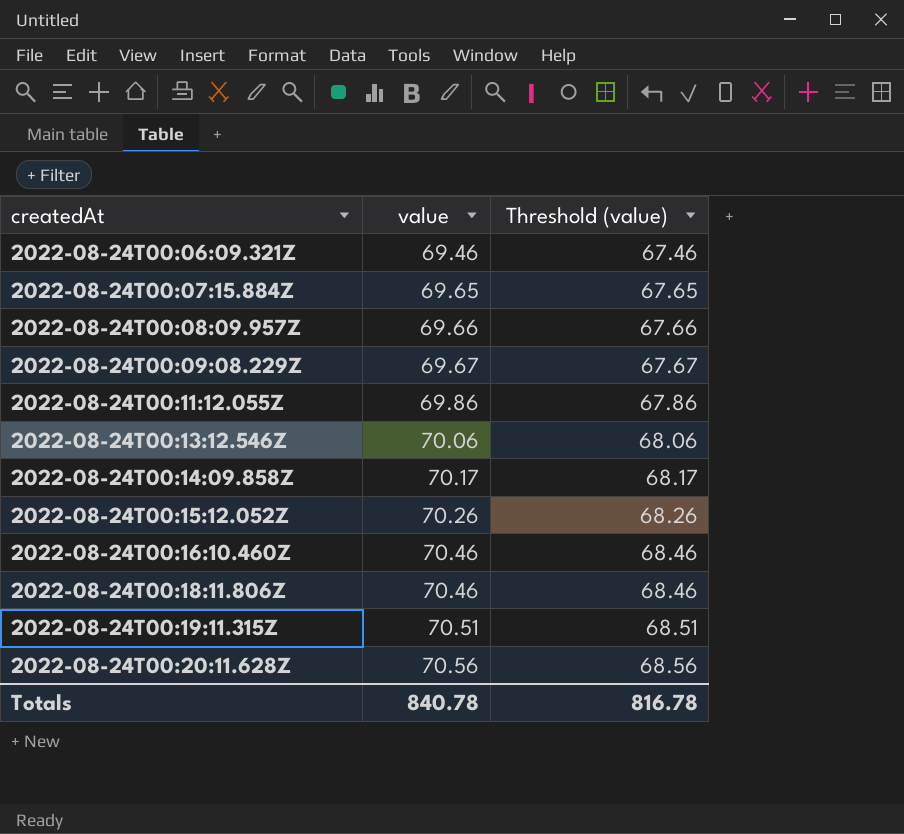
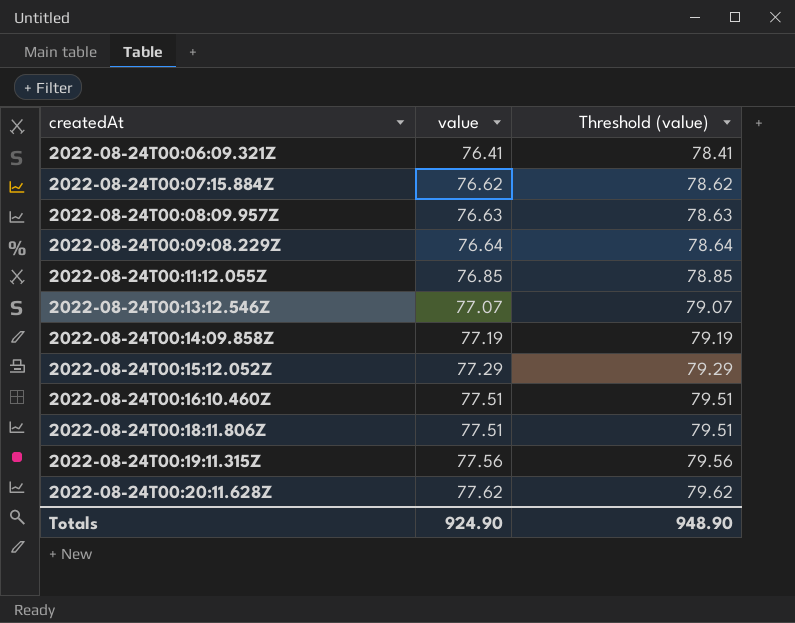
column Threshold (value) | formula: [value] - 2 -> [value] + 2
2022-08-24T00:06:09.321Z | value: 69.46 -> 76.41
2022-08-24T00:07:15.884Z | value: 69.65 -> 76.62
2022-08-24T00:08:09.957Z | value: 69.66 -> 76.63
2022-08-24T00:09:08.229Z | value: 69.67 -> 76.64
2022-08-24T00:11:12.055Z | value: 69.86 -> 76.85
2022-08-24T00:13:12.546Z | value: 70.06 -> 77.07
2022-08-24T00:14:09.858Z | value: 70.17 -> 77.19
2022-08-24T00:15:12.052Z | value: 70.26 -> 77.29
2022-08-24T00:16:10.460Z | value: 70.46 -> 77.51
2022-08-24T00:18:11.806Z | value: 70.46 -> 77.51
2022-08-24T00:19:11.315Z | value: 70.51 -> 77.56
2022-08-24T00:20:11.628Z | value: 70.56 -> 77.62
Totals | value: 840.78 -> 924.90
Totals | Threshold (value): 816.78 -> 948.90

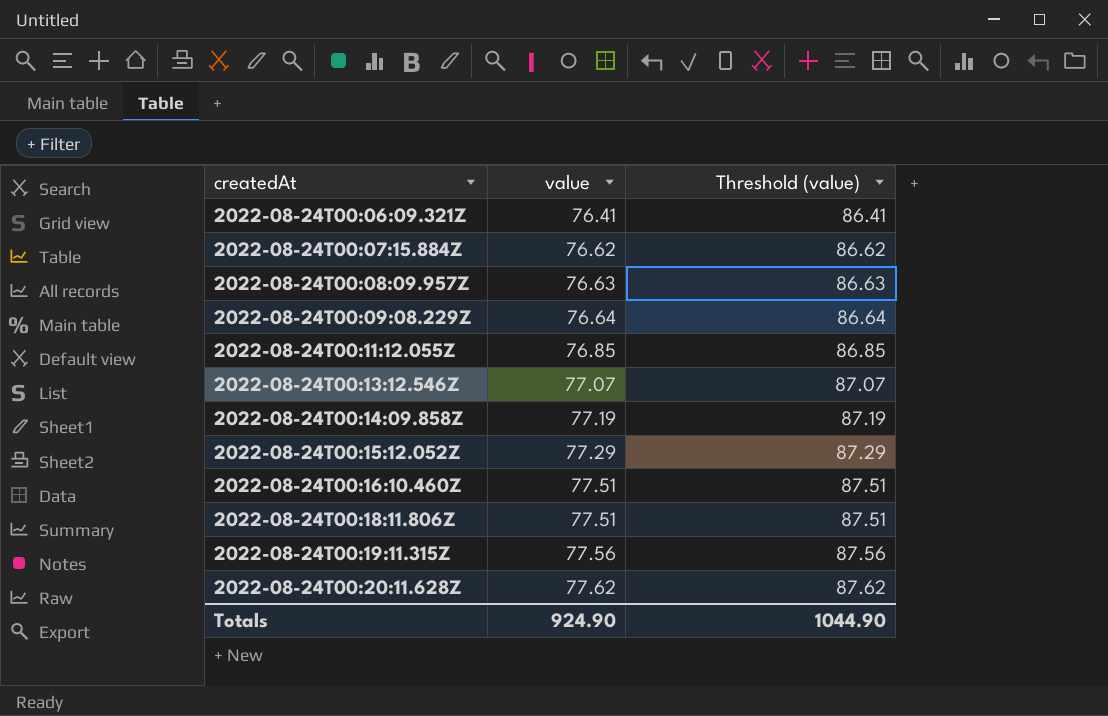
column Threshold (value) | formula: [value] + 2 -> [value] + 10
Totals | Threshold (value): 948.90 -> 1044.90

